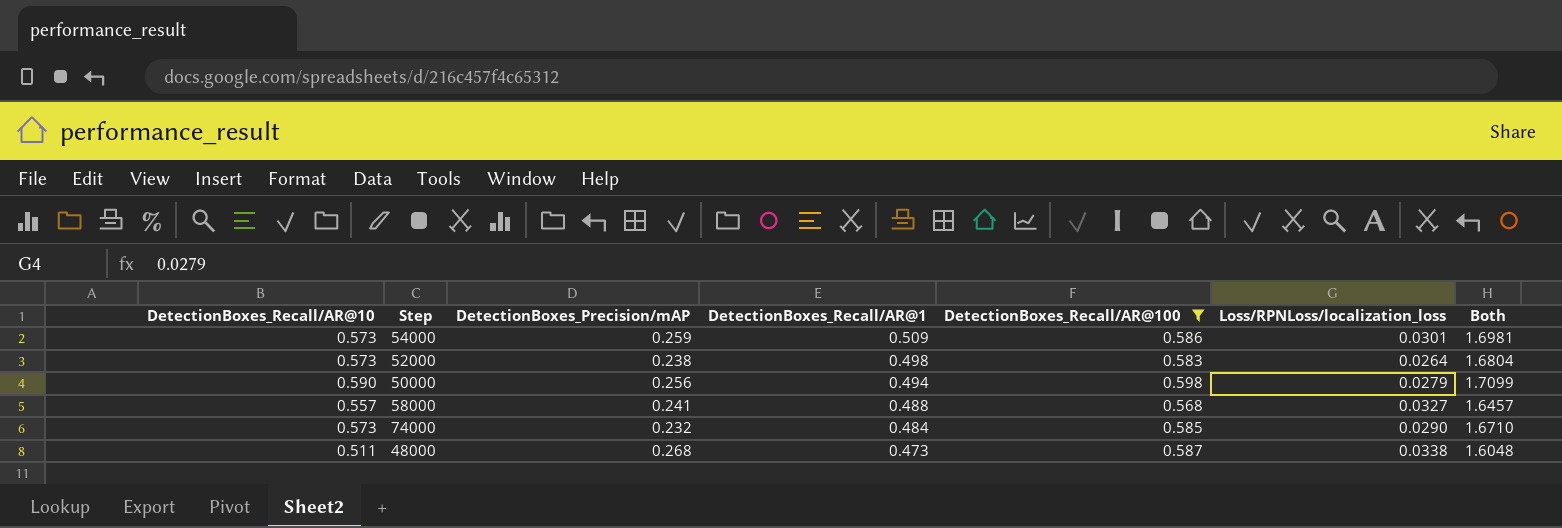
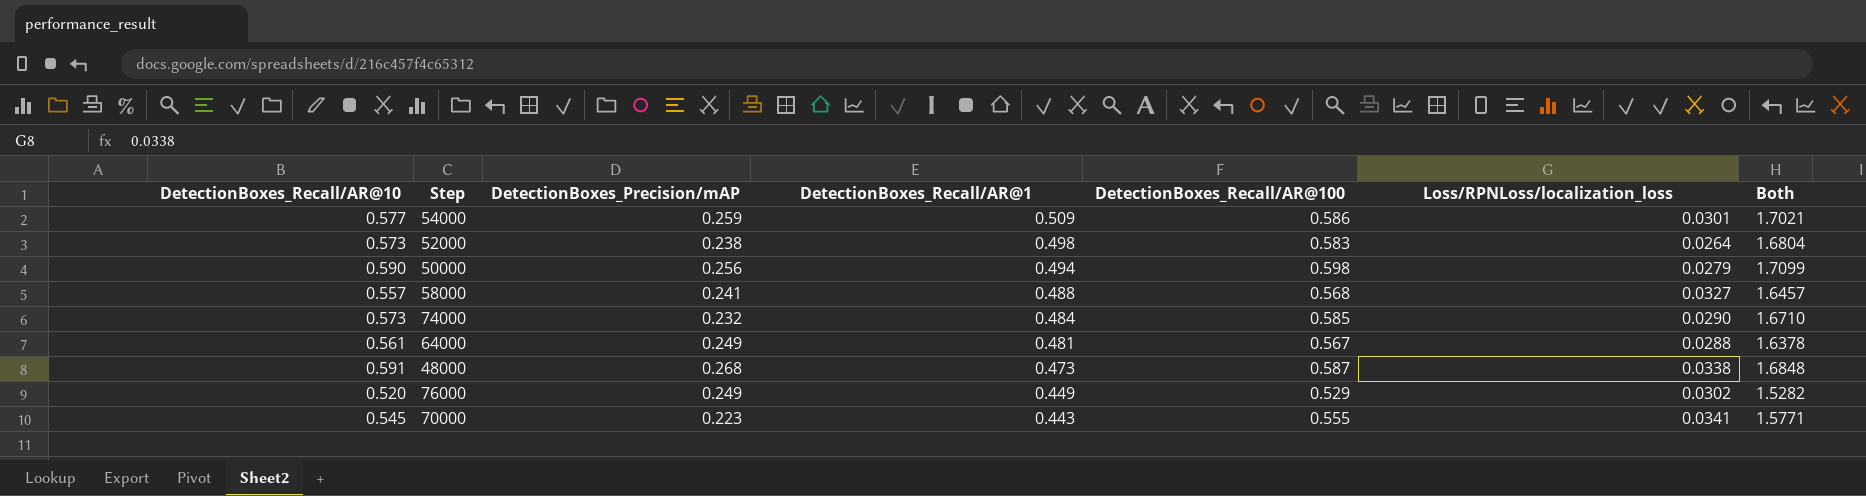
filter: DetectionBoxes_Recall/AR@100 >= 0.568 -> none
54000 | DetectionBoxes_Recall/AR@10: 0.573 -> 0.577
54000 | Both: 1.6981 -> 1.7021
48000 | DetectionBoxes_Recall/AR@10: 0.511 -> 0.591
48000 | Both: 1.6048 -> 1.6848

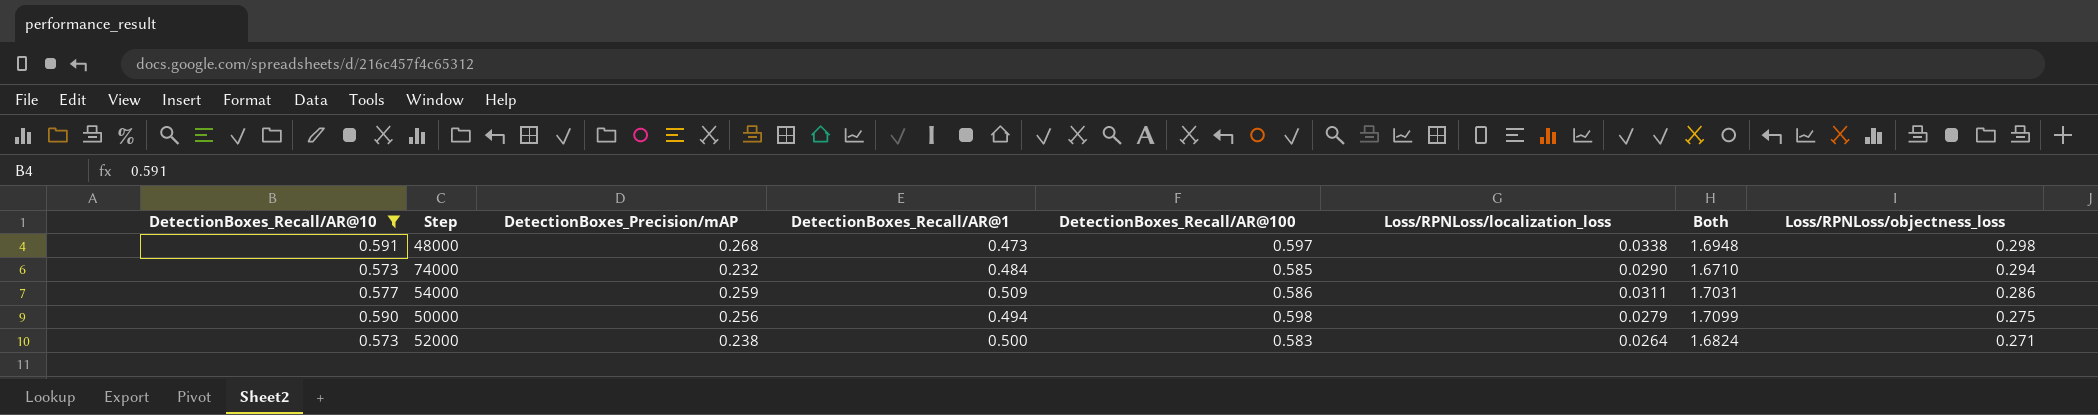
filter: none -> DetectionBoxes_Recall/AR@10 >= 0.573
row order: DetectionBoxes_Recall/AR@1 descending -> Loss/RPNLoss/objectness_loss descending
column Loss/RPNLoss/objectness_loss | position: none -> 8
48000 | DetectionBoxes_Recall/AR@100: 0.587 -> 0.597
48000 | Both: 1.6848 -> 1.6948
54000 | Loss/RPNLoss/localization_loss: 0.0301 -> 0.0311
54000 | Both: 1.7021 -> 1.7031
52000 | DetectionBoxes_Recall/AR@1: 0.498 -> 0.500
52000 | Both: 1.6804 -> 1.6824

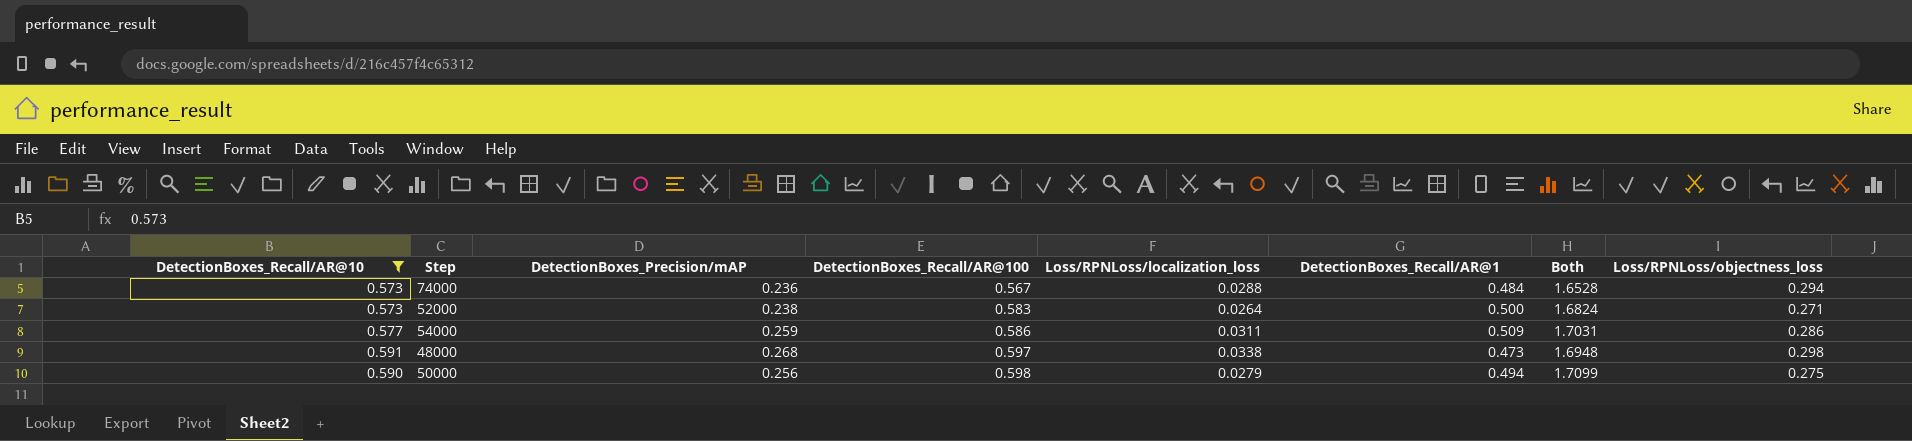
row order: Loss/RPNLoss/objectness_loss descending -> DetectionBoxes_Recall/AR@100 ascending
column DetectionBoxes_Recall/AR@1 | position: 4 -> 6
74000 | DetectionBoxes_Precision/mAP: 0.232 -> 0.236
74000 | DetectionBoxes_Recall/AR@100: 0.585 -> 0.567
74000 | Loss/RPNLoss/localization_loss: 0.0290 -> 0.0288
74000 | Both: 1.6710 -> 1.6528

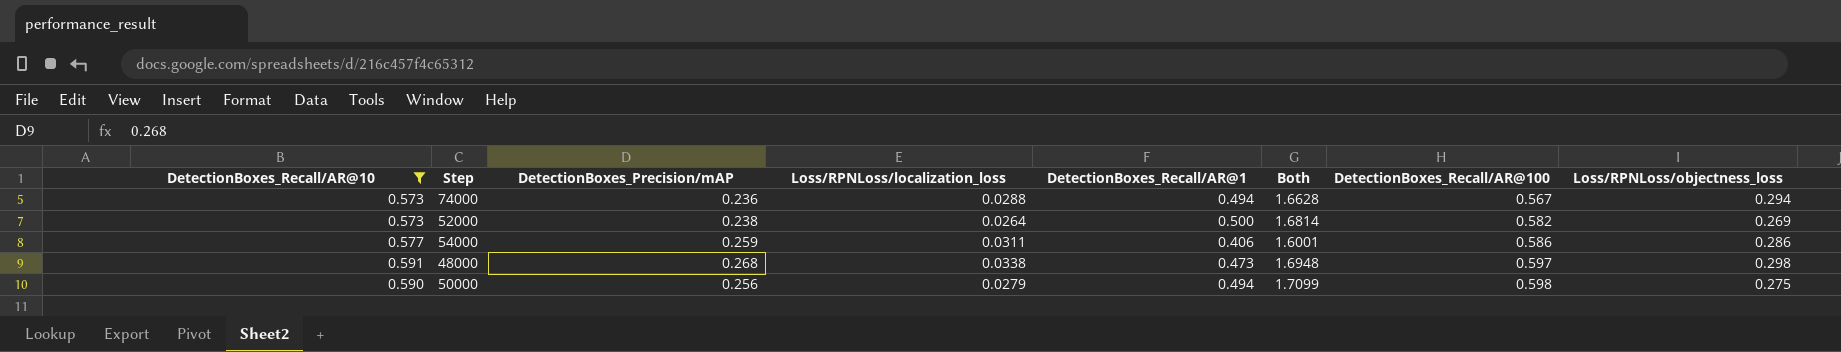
column DetectionBoxes_Recall/AR@100 | position: 4 -> 7
74000 | DetectionBoxes_Recall/AR@1: 0.484 -> 0.494
74000 | Both: 1.6528 -> 1.6628
52000 | Both: 1.6824 -> 1.6814
52000 | DetectionBoxes_Recall/AR@100: 0.583 -> 0.582
52000 | Loss/RPNLoss/objectness_loss: 0.271 -> 0.269
54000 | DetectionBoxes_Recall/AR@1: 0.509 -> 0.406
54000 | Both: 1.7031 -> 1.6001

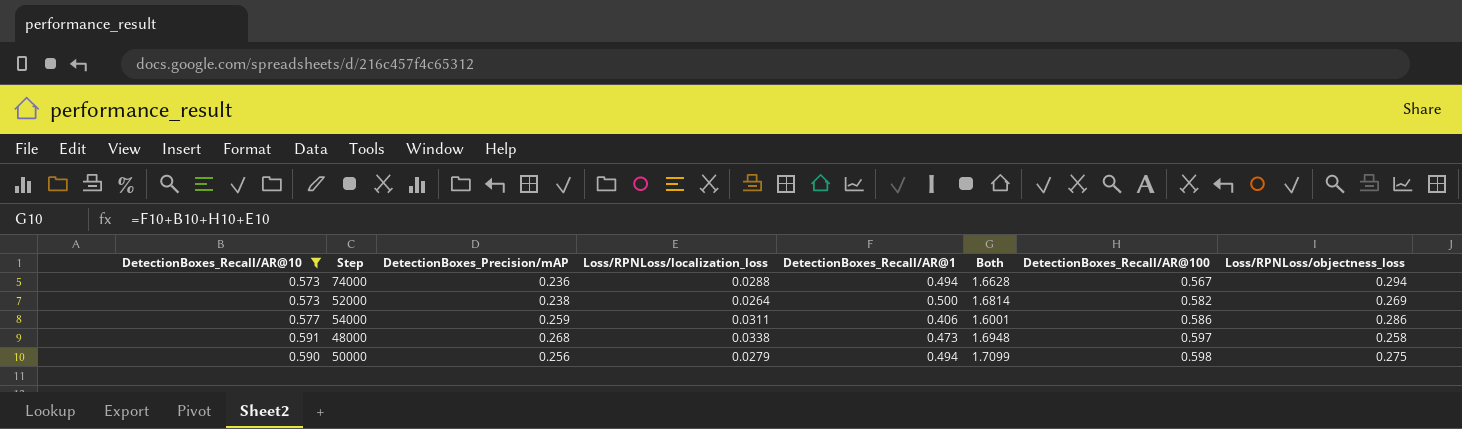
48000 | Loss/RPNLoss/objectness_loss: 0.298 -> 0.258

